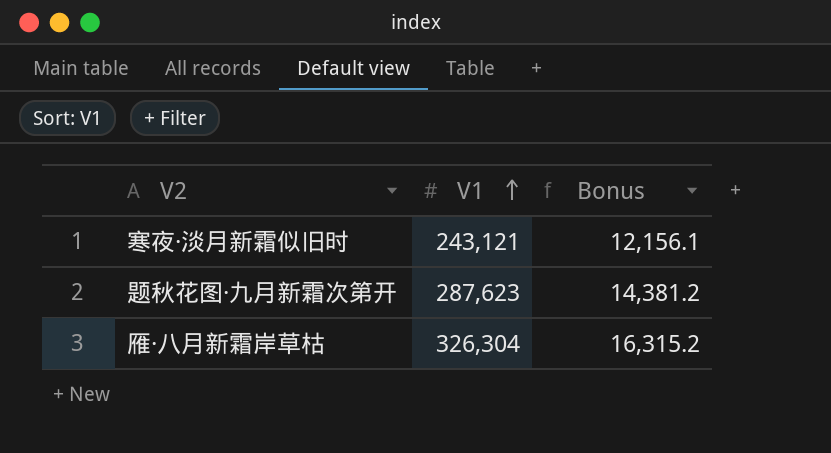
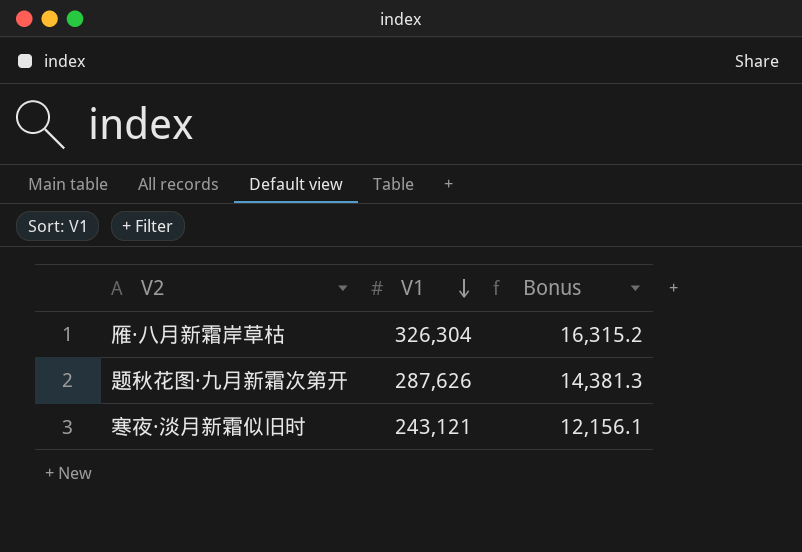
row order: V1 ascending -> V1 descending
题秋花图·九月新霜次第开 | V1: 287,623 -> 287,626
题秋花图·九月新霜次第开 | Bonus: 14,381.2 -> 14,381.3

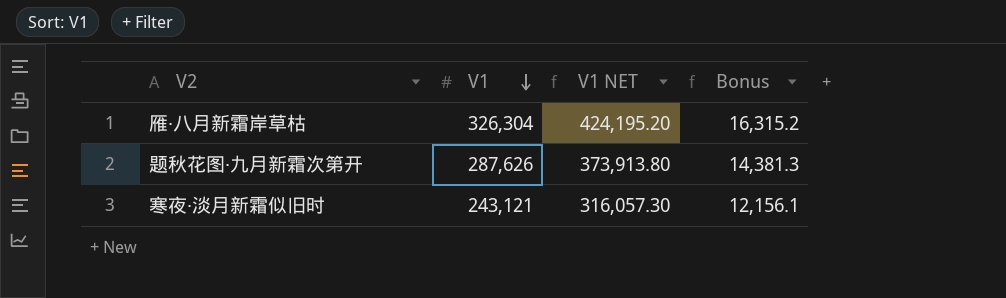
column V1 NET | formula: none -> [V1] * 1.3

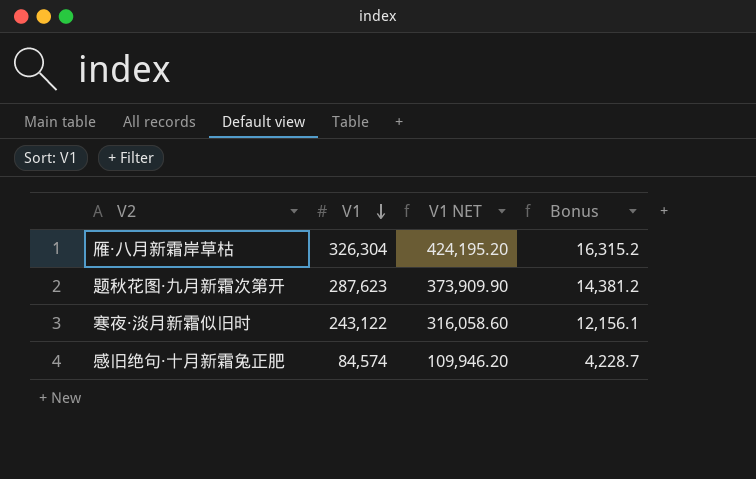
题秋花图·九月新霜次第开 | V1: 287,626 -> 287,623
题秋花图·九月新霜次第开 | V1 NET: 373,913.80 -> 373,909.90
题秋花图·九月新霜次第开 | Bonus: 14,381.3 -> 14,381.2
寒夜·淡月新霜似旧时 | V1: 243,121 -> 243,122
寒夜·淡月新霜似旧时 | V1 NET: 316,057.30 -> 316,058.60
row 感旧绝句·十月新霜兔正肥: none -> 84,574 | 109,946.20 | 4,228.7

